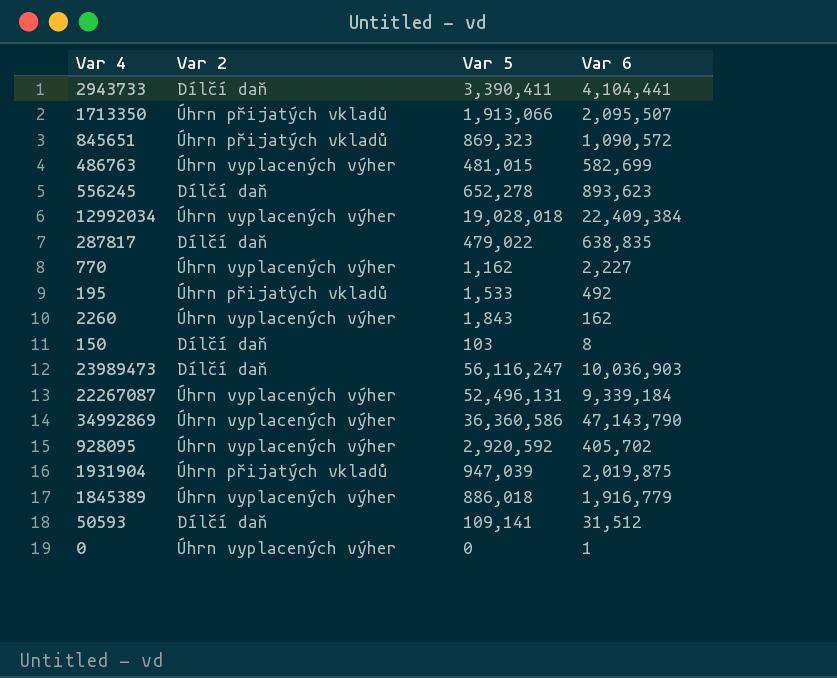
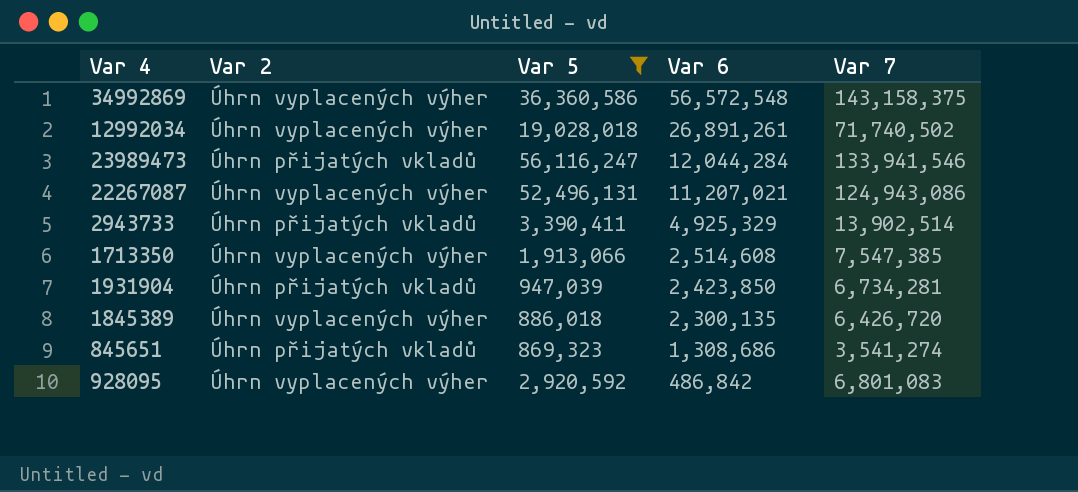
filter: none -> Var 5 >= 869,323
row order: none -> Var 6 descending
column Var 7 | position: none -> 5
34992869 | Var 6: 47,143,790 -> 56,572,548
12992034 | Var 6: 22,409,384 -> 26,891,261
23989473 | Var 2: Dílčí daň -> Úhrn přijatých vkladů
23989473 | Var 6: 10,036,903 -> 12,044,284
22267087 | Var 6: 9,339,184 -> 11,207,021
2943733 | Var 2: Dílčí daň -> Úhrn přijatých vkladů
2943733 | Var 6: 4,104,441 -> 4,925,329
1713350 | Var 2: Úhrn přijatých vkladů -> Úhrn vyplacených výher
1713350 | Var 6: 2,095,507 -> 2,514,608
1931904 | Var 6: 2,019,875 -> 2,423,850
1845389 | Var 6: 1,916,779 -> 2,300,135
845651 | Var 6: 1,090,572 -> 1,308,686
928095 | Var 6: 405,702 -> 486,842

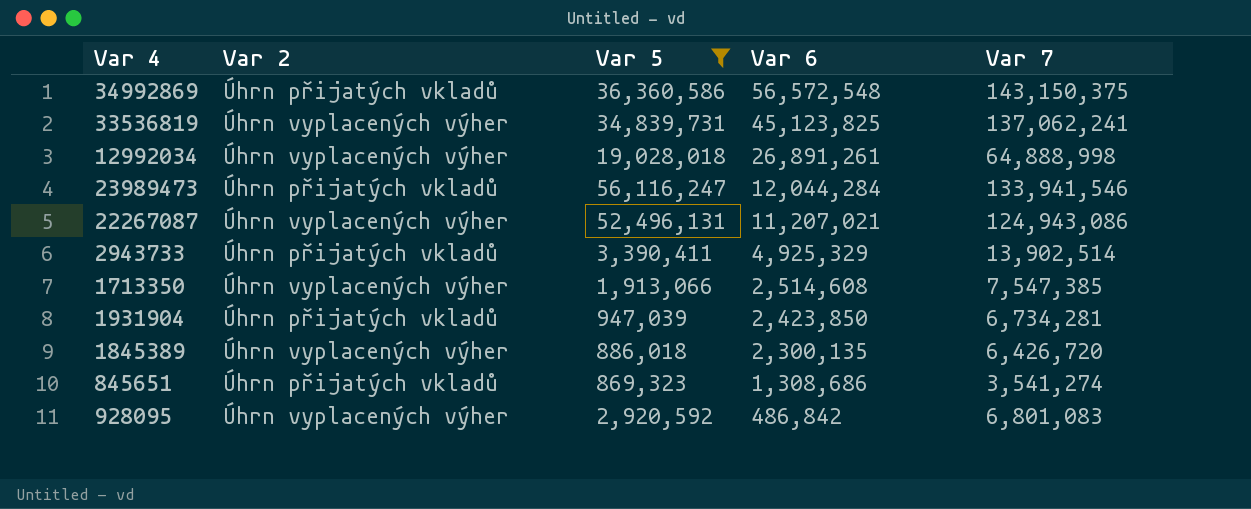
34992869 | Var 2: Úhrn vyplacených výher -> Úhrn přijatých vkladů
34992869 | Var 7: 143,158,375 -> 143,150,375
row 33536819: none -> Úhrn vyplacených výher | 34,839,731 | 45,123,825 | 137,062,241
12992034 | Var 7: 71,740,502 -> 64,888,998

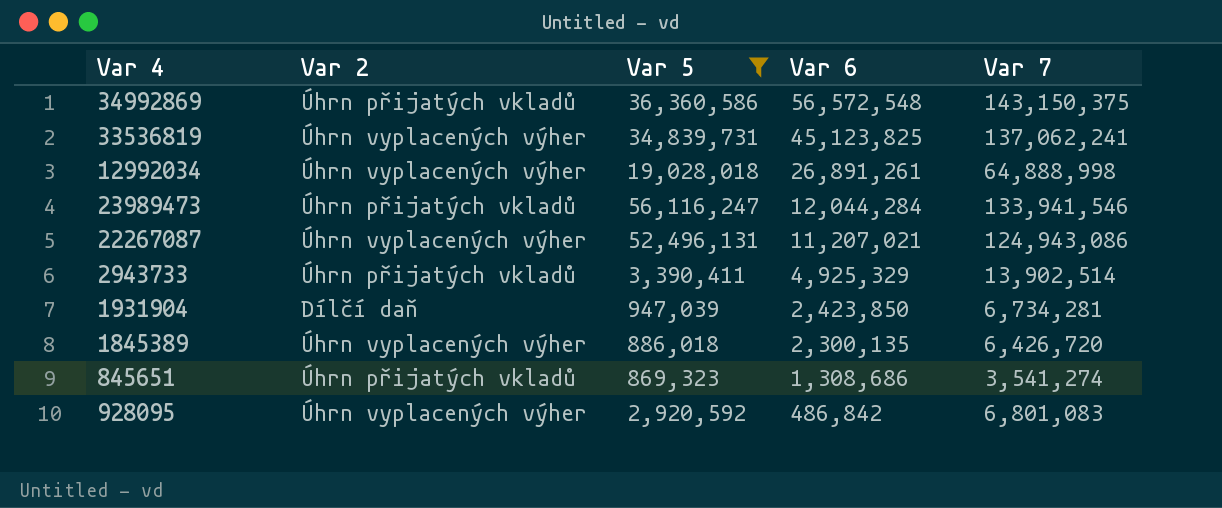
row 1713350: Úhrn vyplacených výher | 1,913,066 | 2,514,608 | 7,547,385 -> none
1931904 | Var 2: Úhrn přijatých vkladů -> Dílčí daň

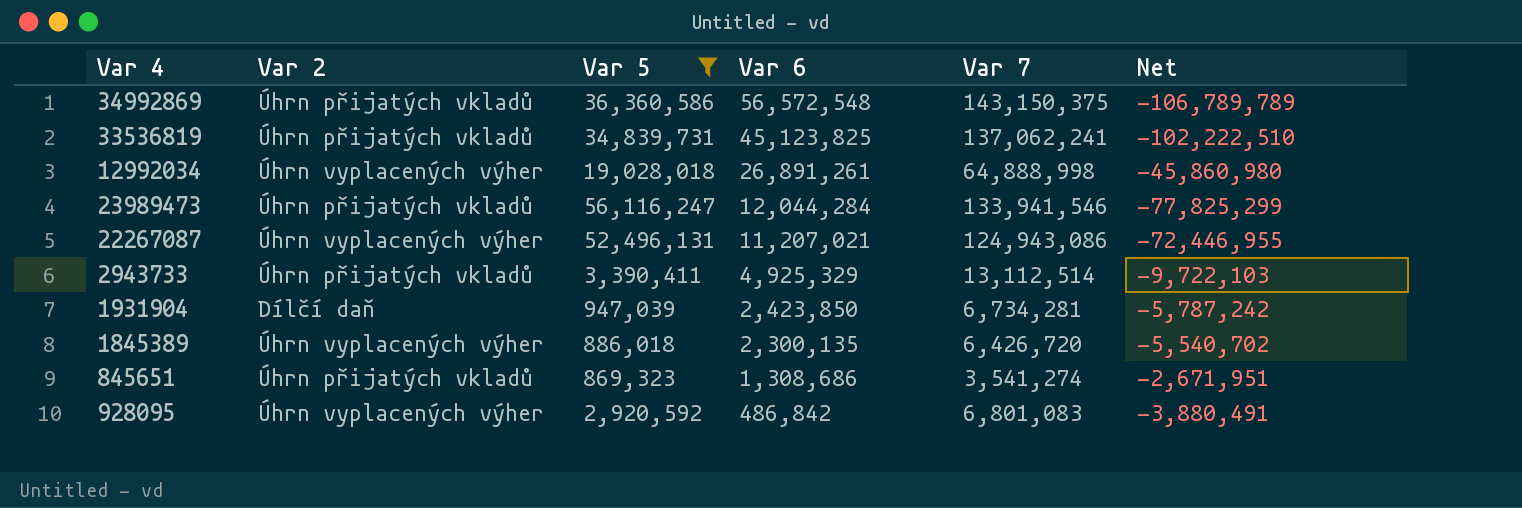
column Net | formula: none -> [Var 5] - [Var 7]
33536819 | Var 2: Úhrn vyplacených výher -> Úhrn přijatých vkladů
2943733 | Var 7: 13,902,514 -> 13,112,514

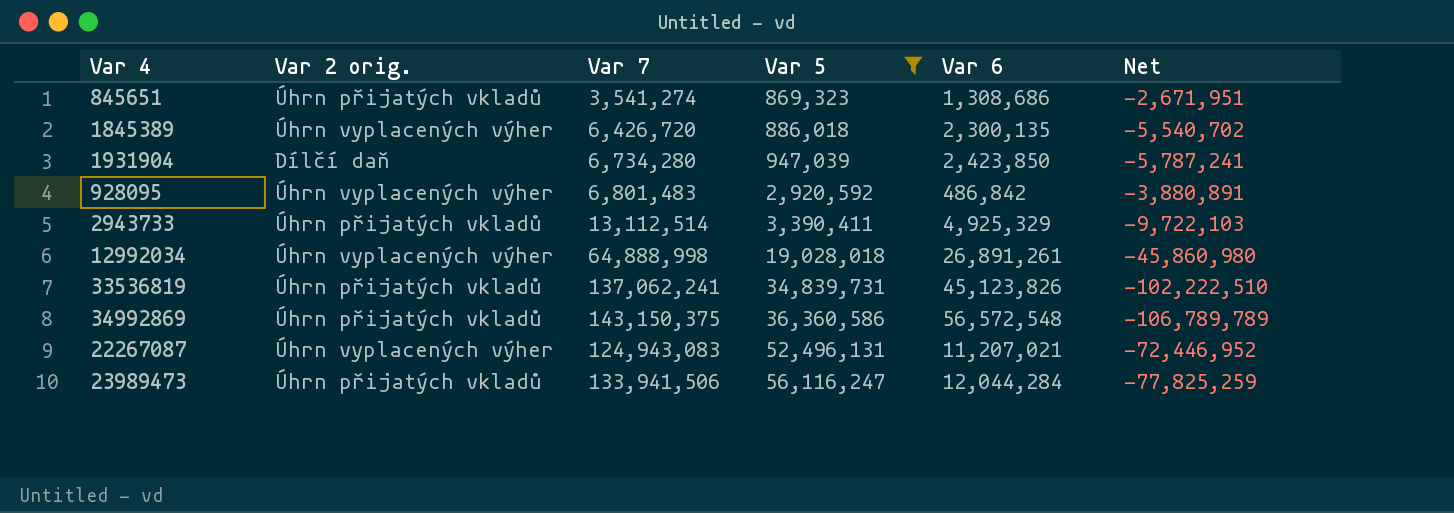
row order: Var 6 descending -> Var 5 ascending
column name: Var 2 -> Var 2 orig.
column Var 7 | position: 5 -> 3
1931904 | Var 7: 6,734,281 -> 6,734,280
1931904 | Net: -5,787,242 -> -5,787,241
928095 | Var 7: 6,801,083 -> 6,801,483
928095 | Net: -3,880,491 -> -3,880,891
33536819 | Var 6: 45,123,825 -> 45,123,826
22267087 | Var 7: 124,943,086 -> 124,943,083
22267087 | Net: -72,446,955 -> -72,446,952
23989473 | Var 7: 133,941,546 -> 133,941,506
23989473 | Net: -77,825,299 -> -77,825,259

